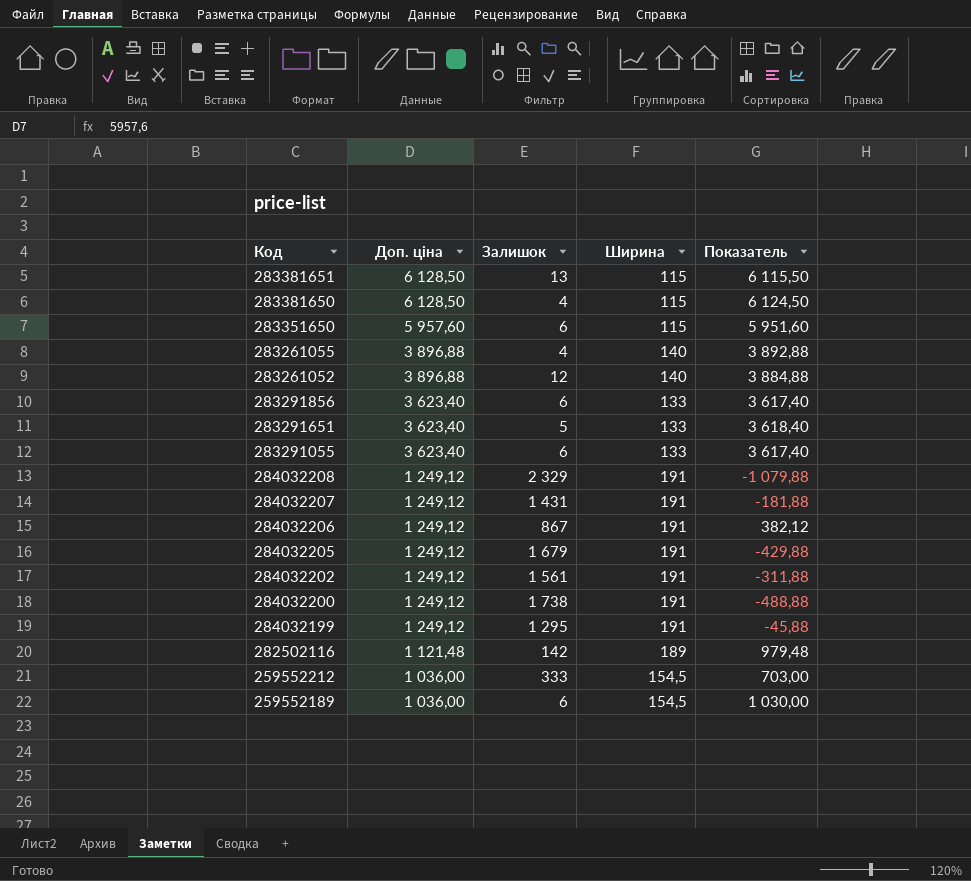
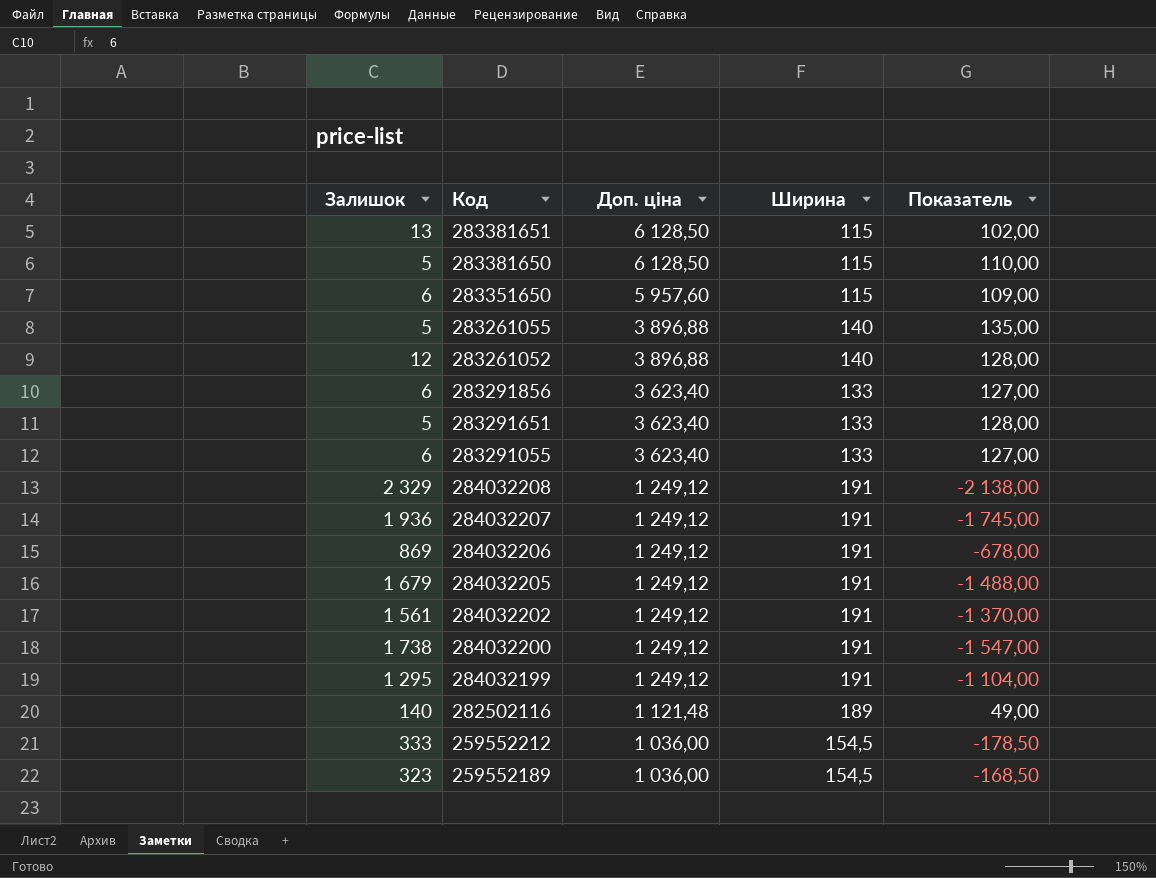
column Залишок | position: 3 -> 1
column Показатель | formula: [Доп. ціна] - [Залишок] -> [Ширина] - [Залишок]
283381650 | Залишок: 4 -> 5
283261055 | Залишок: 4 -> 5
284032207 | Залишок: 1 431 -> 1 936
284032206 | Залишок: 867 -> 869
282502116 | Залишок: 142 -> 140
259552189 | Залишок: 6 -> 323

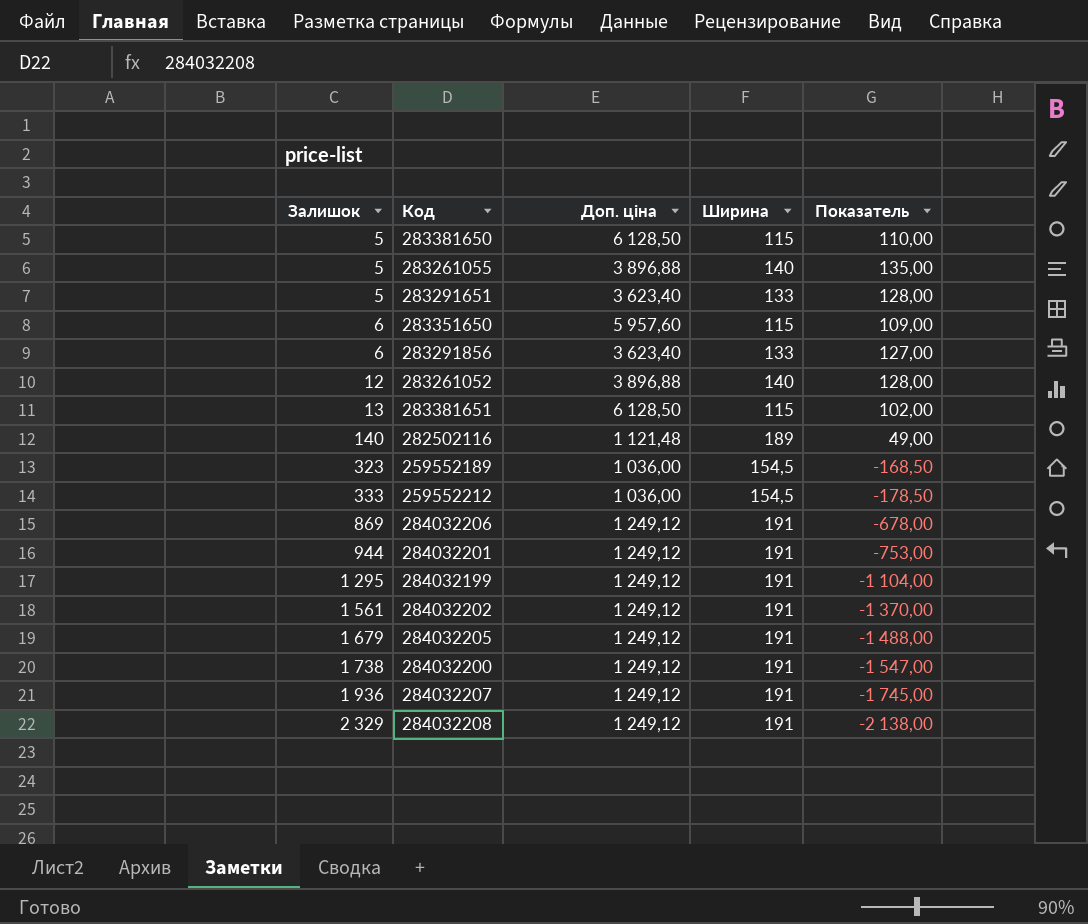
row order: Доп. ціна descending -> Залишок ascending
row 283291055: 6 | 3 623,40 | 133 | 127,00 -> none
row 284032201: none -> 944 | 1 249,12 | 191 | -753,00

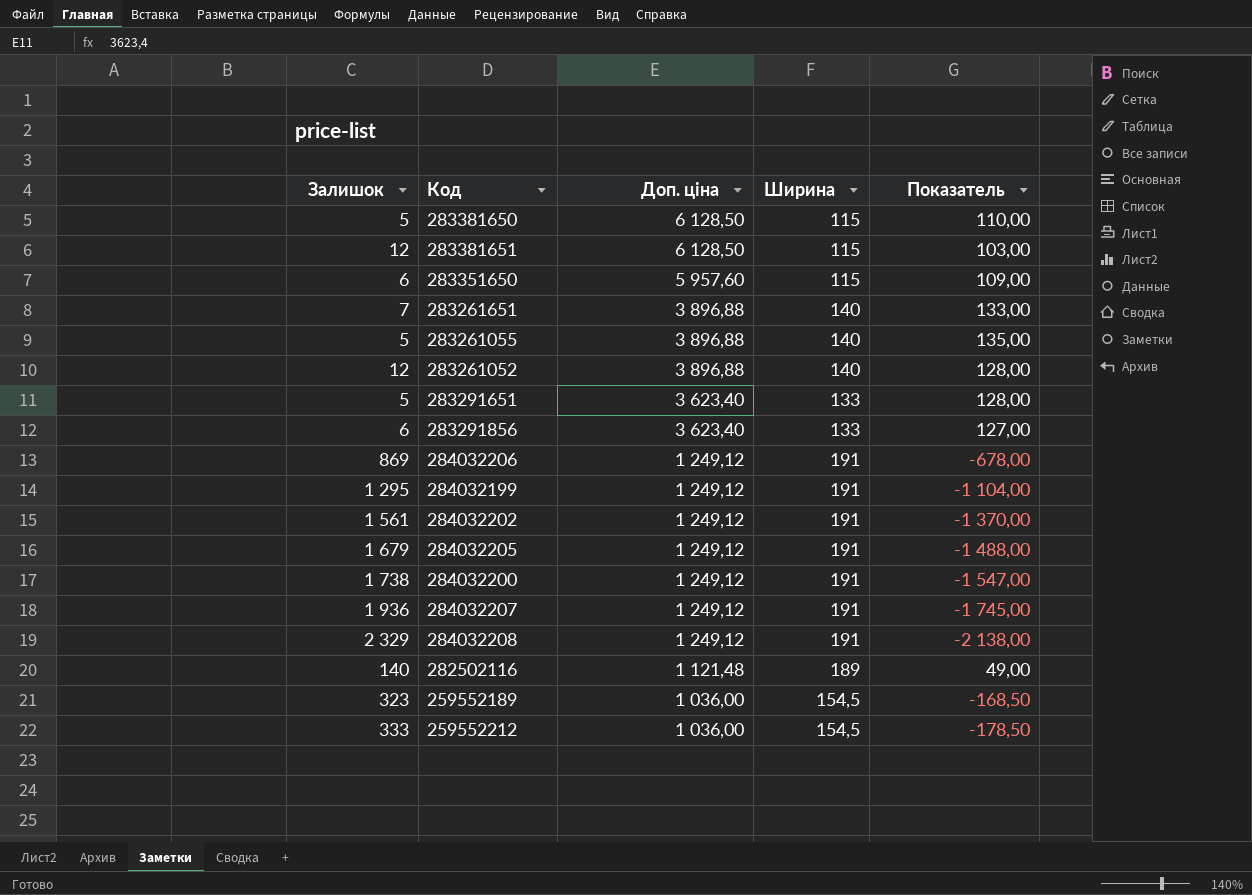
row order: Залишок ascending -> Доп. ціна descending
row 284032201: 944 | 1 249,12 | 191 | -753,00 -> none
283381651 | Залишок: 13 -> 12
283381651 | Показатель: 102,00 -> 103,00
row 283261651: none -> 7 | 3 896,88 | 140 | 133,00

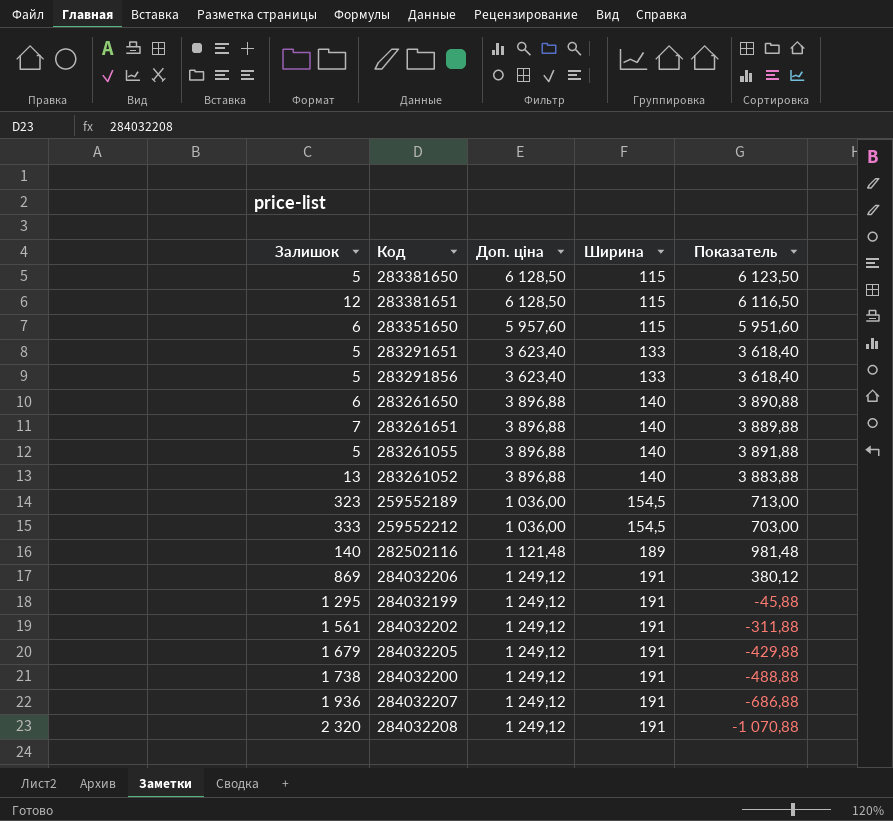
row order: Доп. ціна descending -> Ширина ascending
column Показатель | formula: [Ширина] - [Залишок] -> [Доп. ціна] - [Залишок]
283291856 | Залишок: 6 -> 5
row 283261650: none -> 6 | 3 896,88 | 140 | 3 890,88
283261052 | Залишок: 12 -> 13
284032208 | Залишок: 2 329 -> 2 320

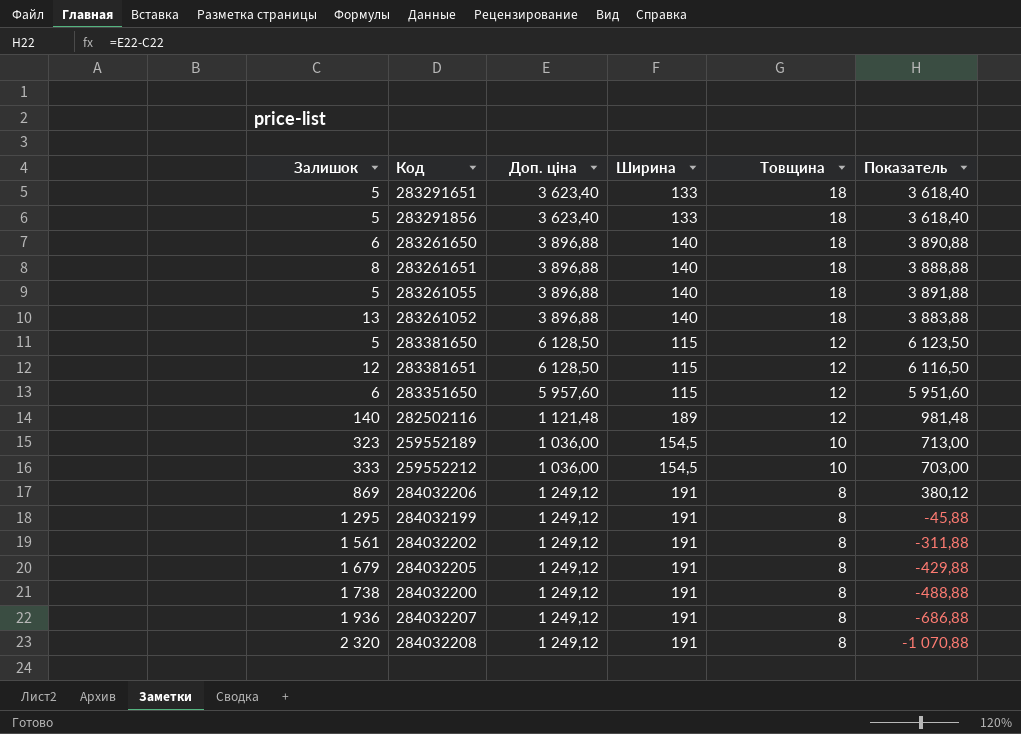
row order: Ширина ascending -> Товщина descending
column Товщина | position: none -> 5
283261651 | Залишок: 7 -> 8
283261651 | Показатель: 3 889,88 -> 3 888,88

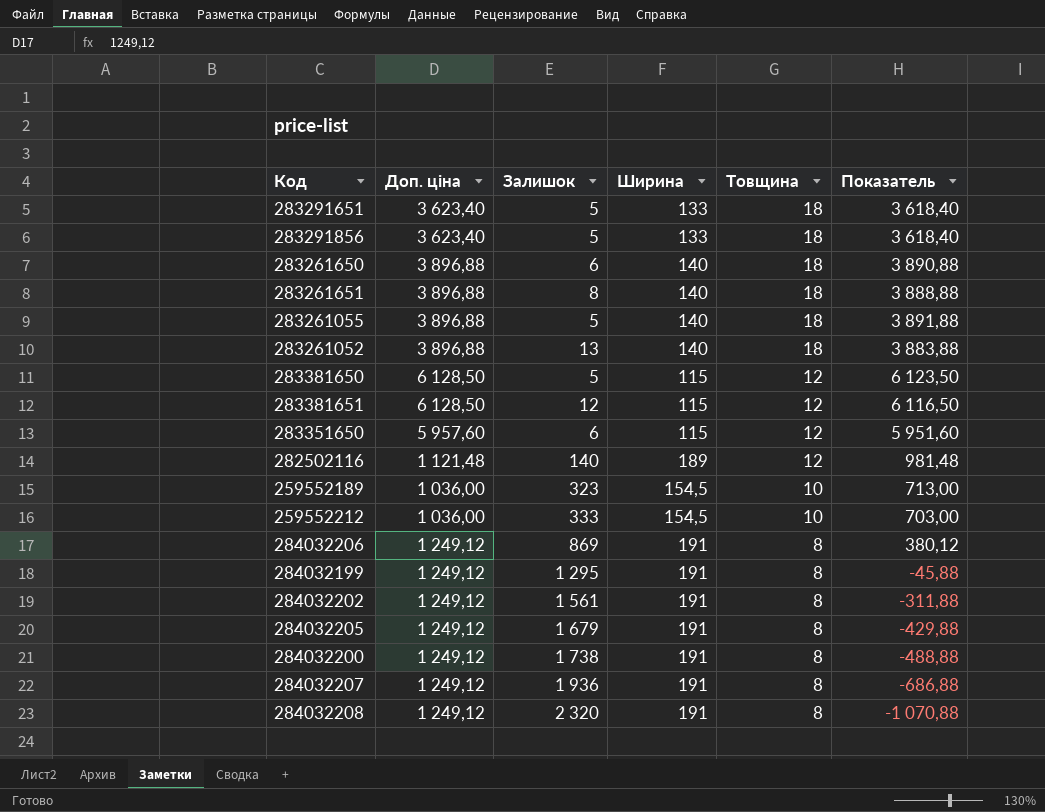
column Залишок | position: 1 -> 3

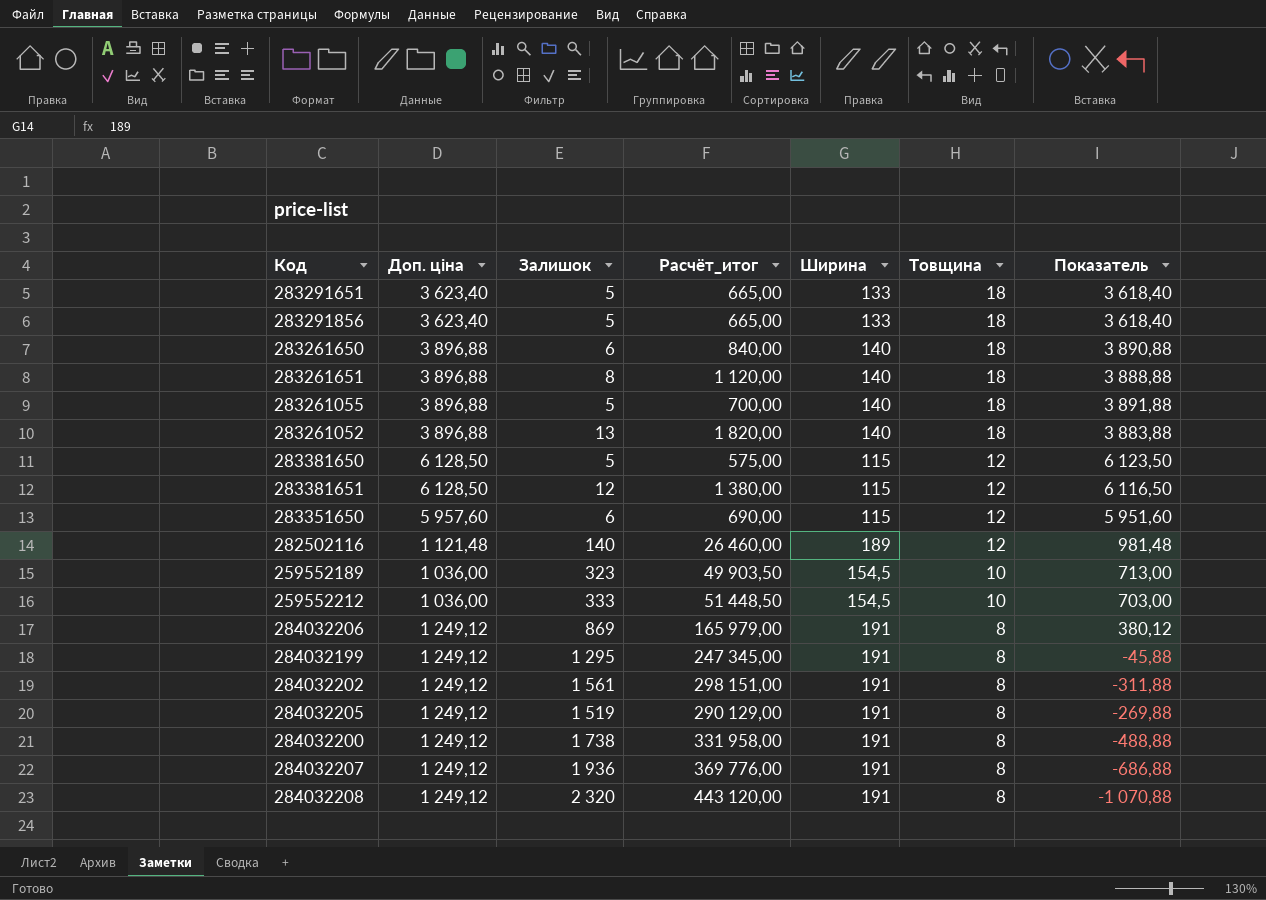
column Расчёт_итог | formula: none -> [Залишок] * [Ширина]
284032205 | Залишок: 1 679 -> 1 519
284032205 | Показатель: -429,88 -> -269,88

